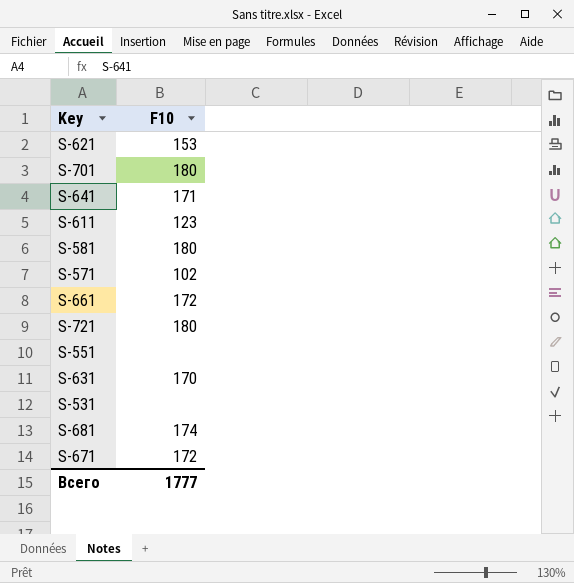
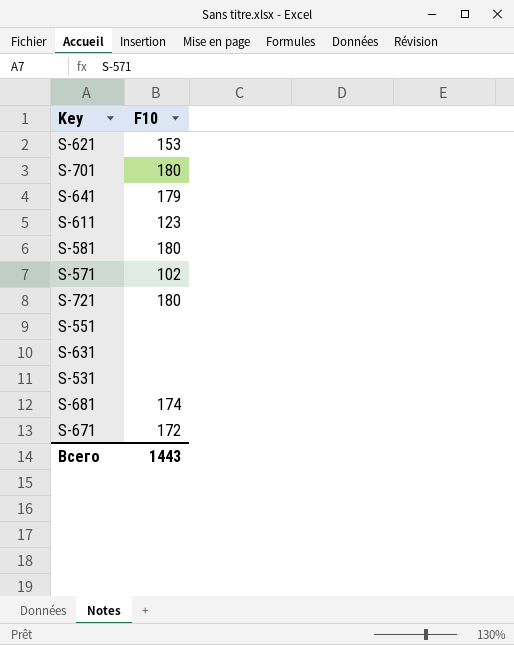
row S-661: 172 -> none
S-641 | F10: 171 -> 179
S-631 | F10: 170 -> none
Всего | F10: 1777 -> 1443

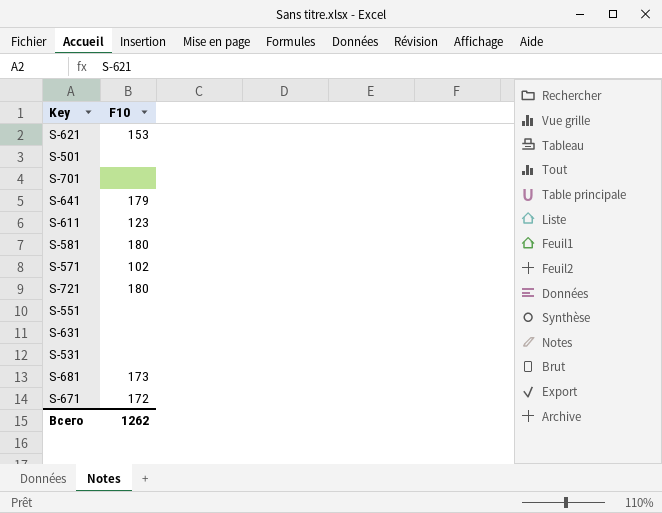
row S-501: none -> none
S-701 | F10: 180 -> none
S-681 | F10: 174 -> 173
Всего | F10: 1443 -> 1262

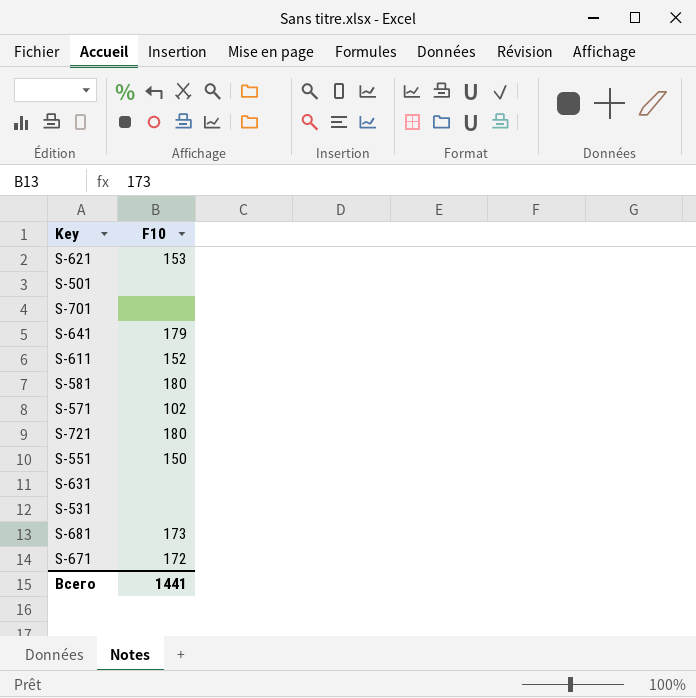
S-611 | F10: 123 -> 152
S-551 | F10: none -> 150
Всего | F10: 1262 -> 1441

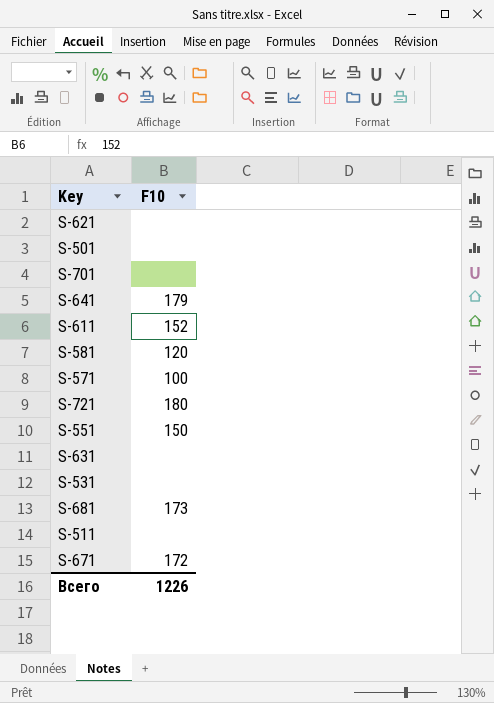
S-621 | F10: 153 -> none
S-581 | F10: 180 -> 120
S-571 | F10: 102 -> 100
row S-511: none -> none
Всего | F10: 1441 -> 1226

